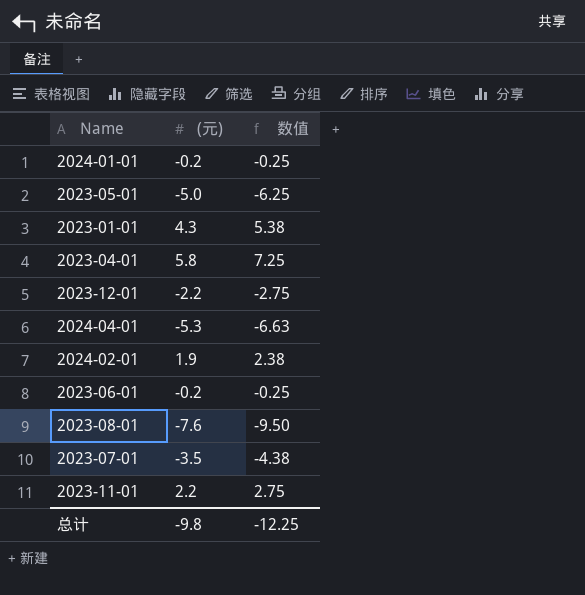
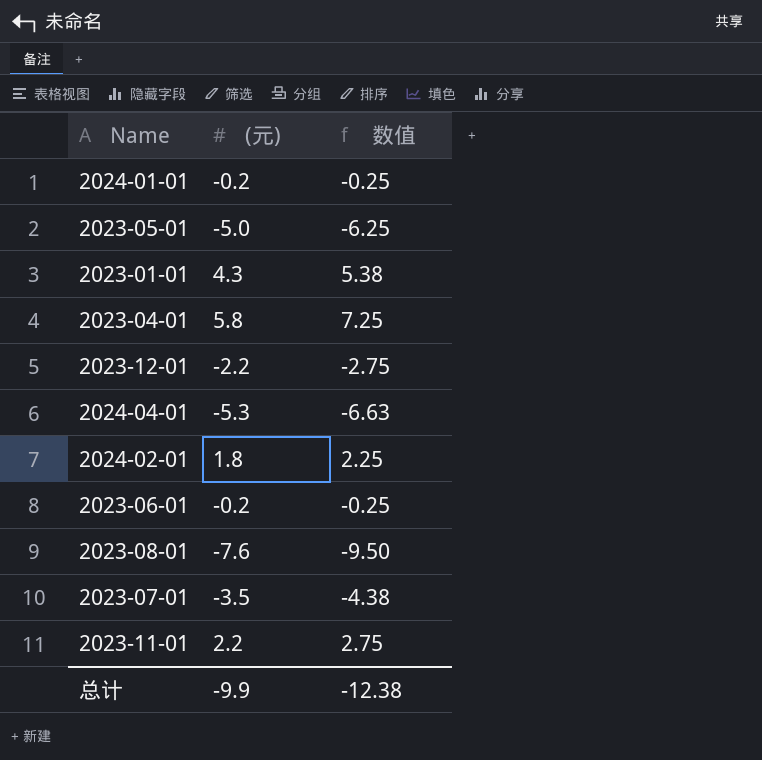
2024-02-01 | (元): 1.9 -> 1.8
2024-02-01 | 数值: 2.38 -> 2.25
总计 | (元): -9.8 -> -9.9
总计 | 数值: -12.25 -> -12.38

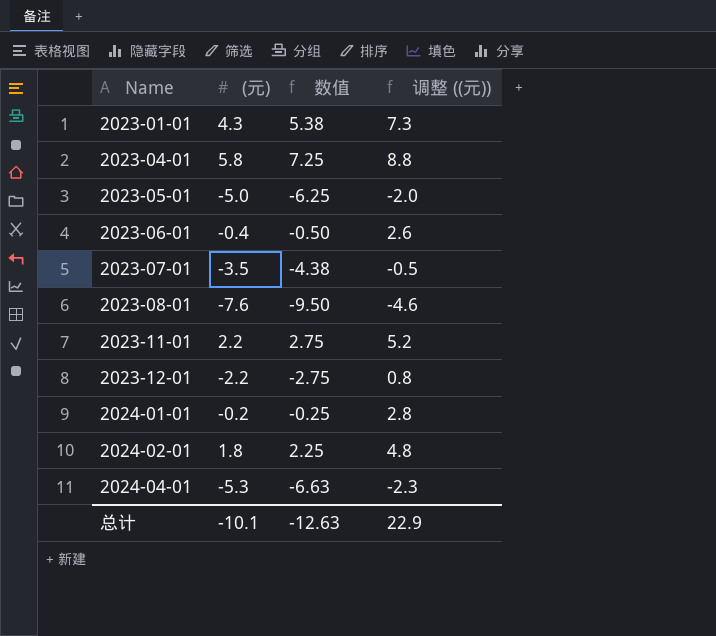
row order: none -> Name ascending
column 调整 ((元)) | formula: none -> [(元)] + 3
2023-06-01 | (元): -0.2 -> -0.4
2023-06-01 | 数值: -0.25 -> -0.50
总计 | (元): -9.9 -> -10.1
总计 | 数值: -12.38 -> -12.63

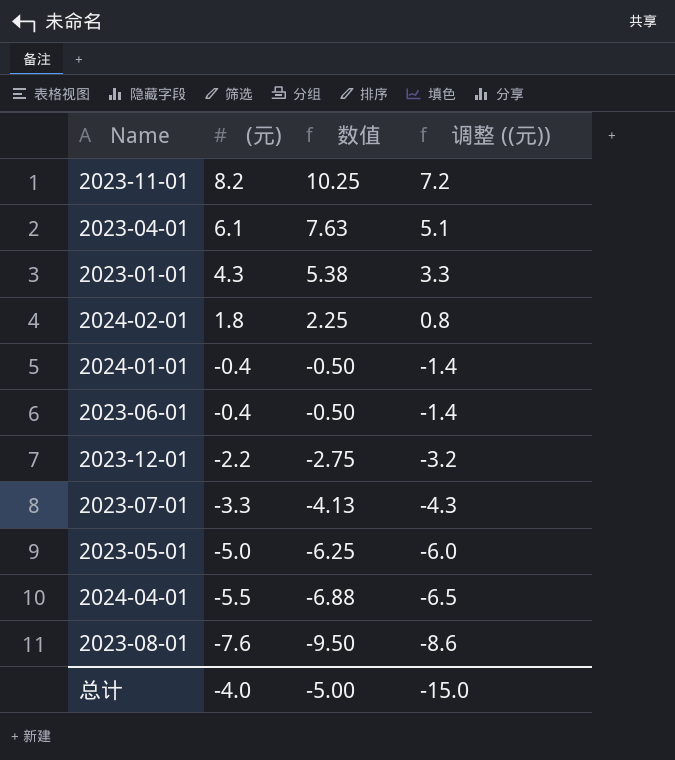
row order: Name ascending -> (元) descending
column 调整 ((元)) | formula: [(元)] + 3 -> [(元)] - 1
2023-11-01 | (元): 2.2 -> 8.2
2023-11-01 | 数值: 2.75 -> 10.25
2023-04-01 | (元): 5.8 -> 6.1
2023-04-01 | 数值: 7.25 -> 7.63
2024-01-01 | (元): -0.2 -> -0.4
2024-01-01 | 数值: -0.25 -> -0.50
2023-07-01 | (元): -3.5 -> -3.3
2023-07-01 | 数值: -4.38 -> -4.13
2024-04-01 | (元): -5.3 -> -5.5
2024-04-01 | 数值: -6.63 -> -6.88
总计 | (元): -10.1 -> -4.0
总计 | 数值: -12.63 -> -5.00
总计 | 调整 ((元)): 22.9 -> -15.0

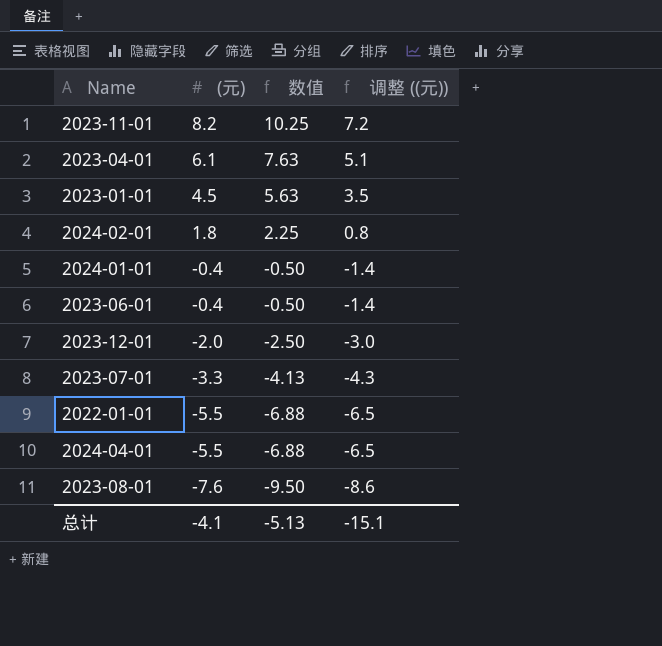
row 2023-05-01: -5.0 | -6.25 | -6.0 -> none
2023-01-01 | (元): 4.3 -> 4.5
2023-01-01 | 数值: 5.38 -> 5.63
2023-01-01 | 调整 ((元)): 3.3 -> 3.5
2023-12-01 | (元): -2.2 -> -2.0
2023-12-01 | 数值: -2.75 -> -2.50
2023-12-01 | 调整 ((元)): -3.2 -> -3.0
row 2022-01-01: none -> -5.5 | -6.88 | -6.5
总计 | (元): -4.0 -> -4.1
总计 | 数值: -5.00 -> -5.13
总计 | 调整 ((元)): -15.0 -> -15.1

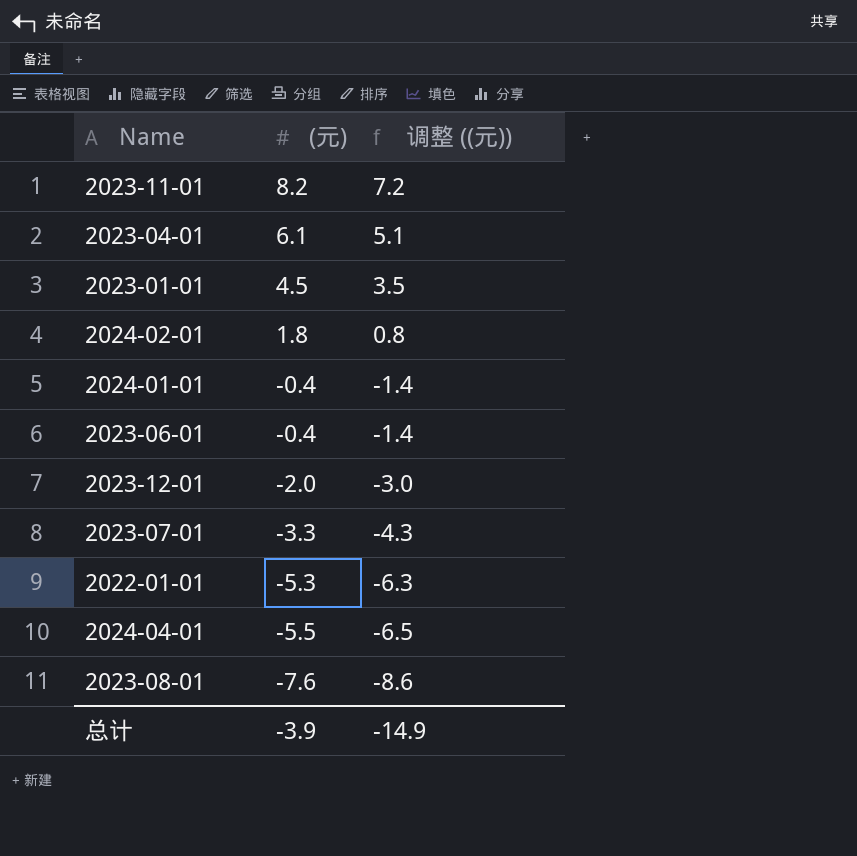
column 数值 | formula: [(元)] * 1.25 -> none
2022-01-01 | (元): -5.5 -> -5.3
2022-01-01 | 调整 ((元)): -6.5 -> -6.3
总计 | (元): -4.1 -> -3.9
总计 | 调整 ((元)): -15.1 -> -14.9

